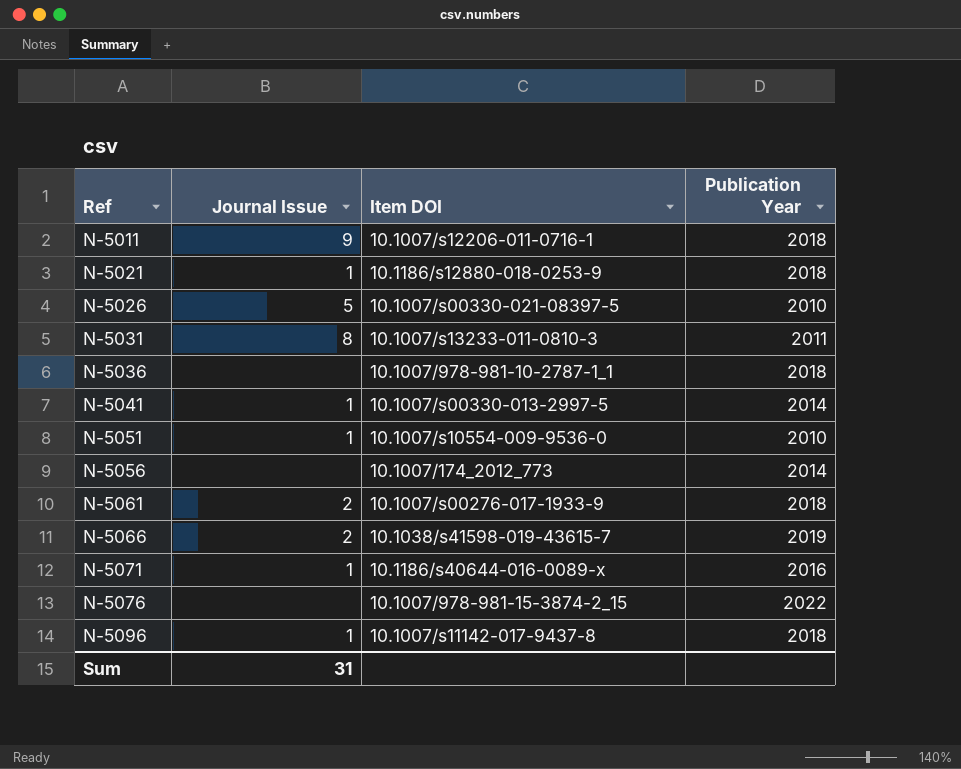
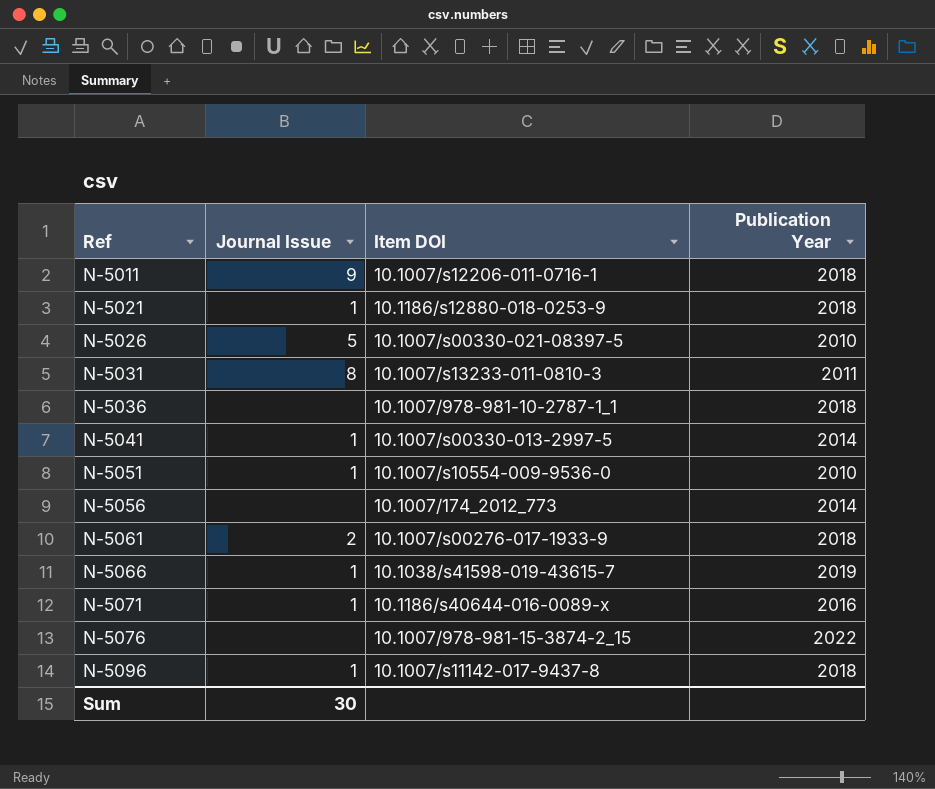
N-5066 | Journal Issue: 2 -> 1
Sum | Journal Issue: 31 -> 30

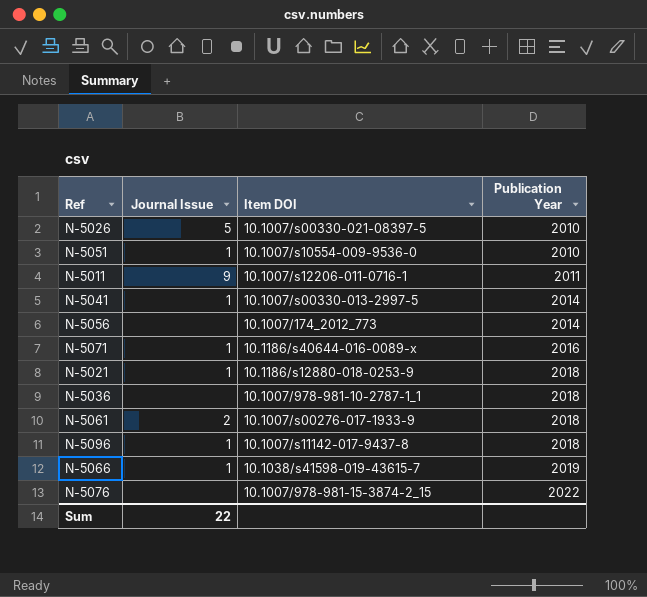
row order: Ref ascending -> Publication Year ascending
row N-5031: 8 | 10.1007/s13233-011-0810-3 | 2011 -> none
N-5011 | Publication Year: 2018 -> 2011
Sum | Journal Issue: 30 -> 22

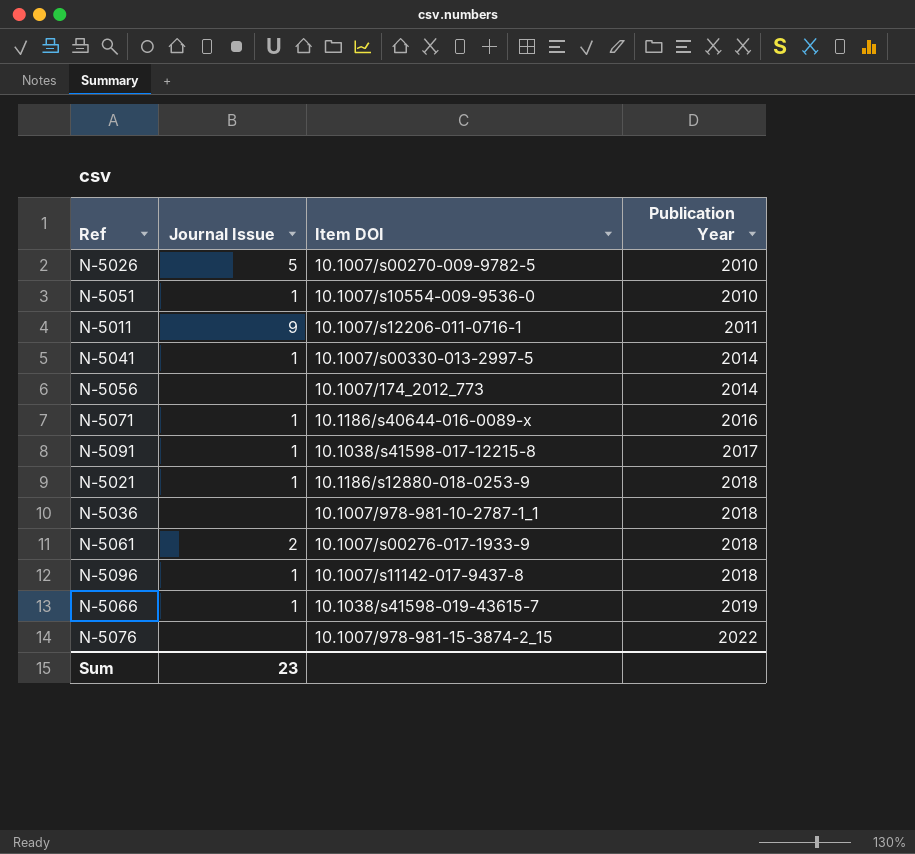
N-5026 | Item DOI: 10.1007/s00330-021-08397-5 -> 10.1007/s00270-009-9782-5
row N-5091: none -> 1 | 10.1038/s41598-017-12215-8 | 2017
Sum | Journal Issue: 22 -> 23

